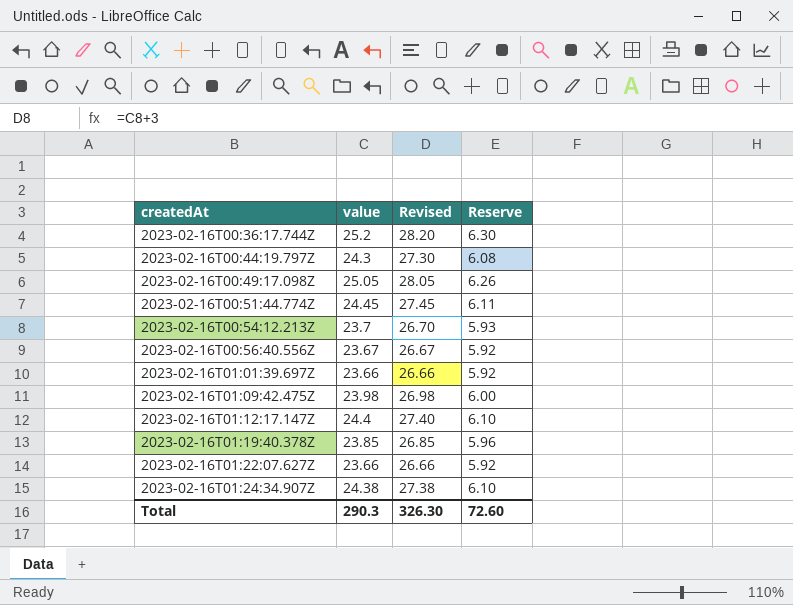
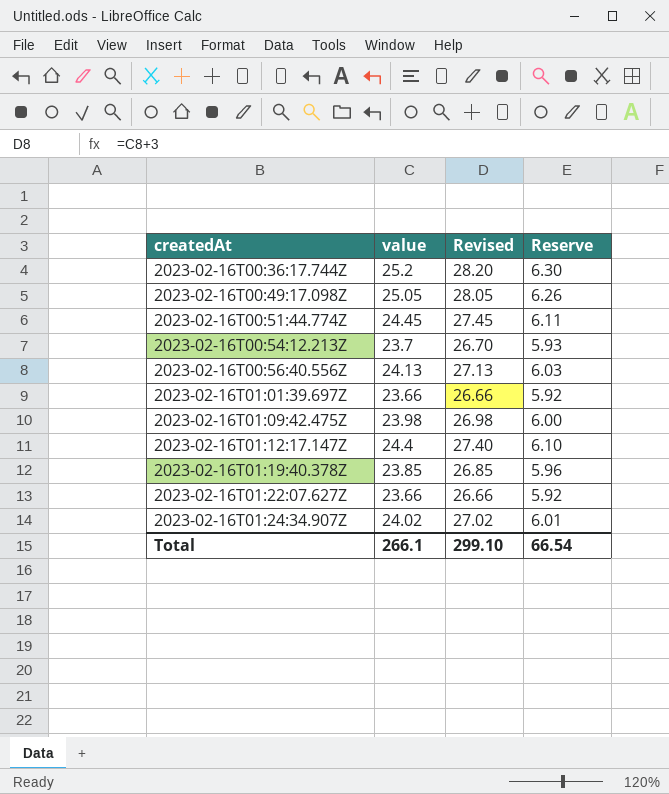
row 2023-02-16T00:44:19.797Z: 24.3 | 27.30 | 6.08 -> none
2023-02-16T00:56:40.556Z | value: 23.67 -> 24.13
2023-02-16T00:56:40.556Z | Revised: 26.67 -> 27.13
2023-02-16T00:56:40.556Z | Reserve: 5.92 -> 6.03
2023-02-16T01:24:34.907Z | value: 24.38 -> 24.02
2023-02-16T01:24:34.907Z | Revised: 27.38 -> 27.02
2023-02-16T01:24:34.907Z | Reserve: 6.10 -> 6.01
Total | value: 290.3 -> 266.1
Total | Revised: 326.30 -> 299.10
Total | Reserve: 72.60 -> 66.54

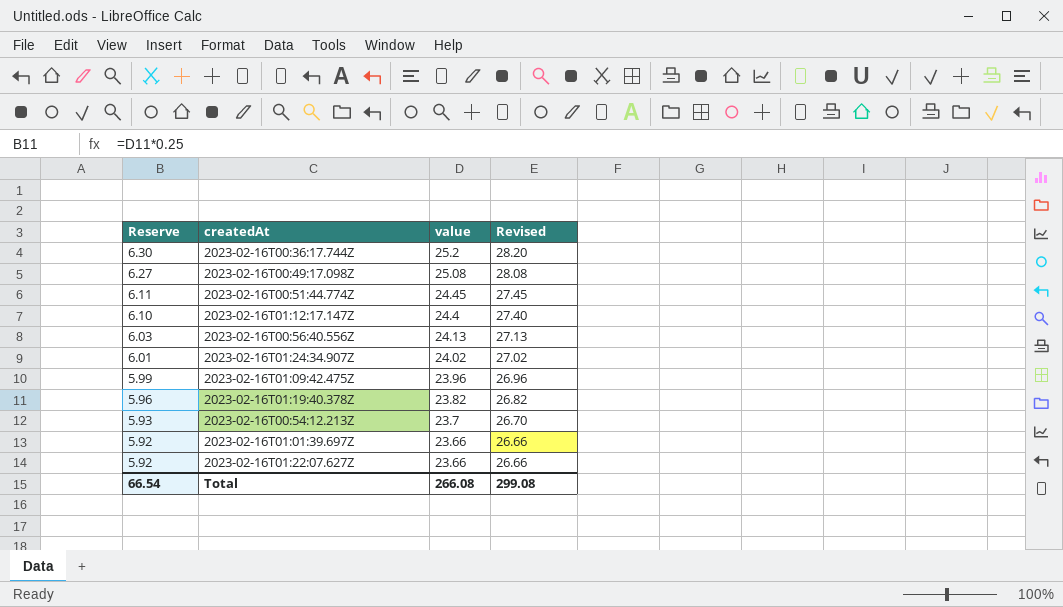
row order: createdAt ascending -> Reserve descending
column Reserve | position: 4 -> 1
2023-02-16T00:49:17.098Z | Reserve: 6.26 -> 6.27
2023-02-16T00:49:17.098Z | value: 25.05 -> 25.08
2023-02-16T00:49:17.098Z | Revised: 28.05 -> 28.08
2023-02-16T01:09:42.475Z | Reserve: 6.00 -> 5.99
2023-02-16T01:09:42.475Z | value: 23.98 -> 23.96
2023-02-16T01:09:42.475Z | Revised: 26.98 -> 26.96
2023-02-16T01:19:40.378Z | value: 23.85 -> 23.82
2023-02-16T01:19:40.378Z | Revised: 26.85 -> 26.82
Total | value: 266.1 -> 266.08
Total | Revised: 299.10 -> 299.08

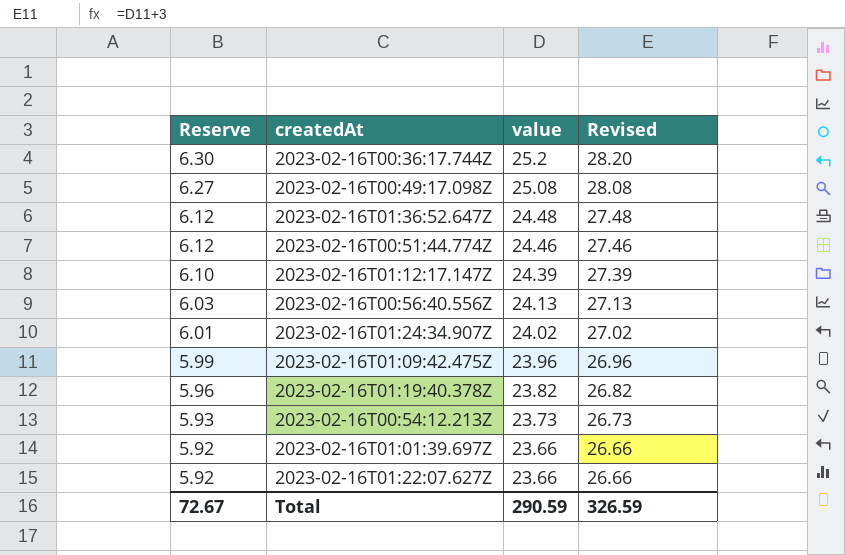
row 2023-02-16T01:36:52.647Z: none -> 6.12 | 24.48 | 27.48
2023-02-16T00:51:44.774Z | Reserve: 6.11 -> 6.12
2023-02-16T00:51:44.774Z | value: 24.45 -> 24.46
2023-02-16T00:51:44.774Z | Revised: 27.45 -> 27.46
2023-02-16T01:12:17.147Z | value: 24.4 -> 24.39
2023-02-16T01:12:17.147Z | Revised: 27.40 -> 27.39
2023-02-16T00:54:12.213Z | value: 23.7 -> 23.73
2023-02-16T00:54:12.213Z | Revised: 26.70 -> 26.73
Total | Reserve: 66.54 -> 72.67
Total | value: 266.08 -> 290.59
Total | Revised: 299.08 -> 326.59

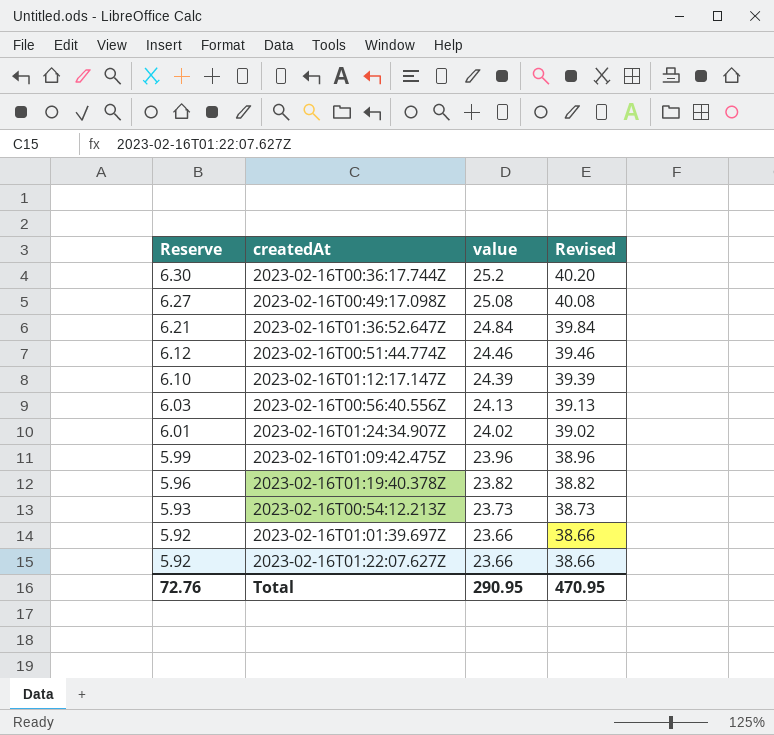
column Revised | formula: [value] + 3 -> [value] + 15
2023-02-16T01:36:52.647Z | Reserve: 6.12 -> 6.21
2023-02-16T01:36:52.647Z | value: 24.48 -> 24.84
Total | Reserve: 72.67 -> 72.76
Total | value: 290.59 -> 290.95
Total | Revised: 326.59 -> 470.95

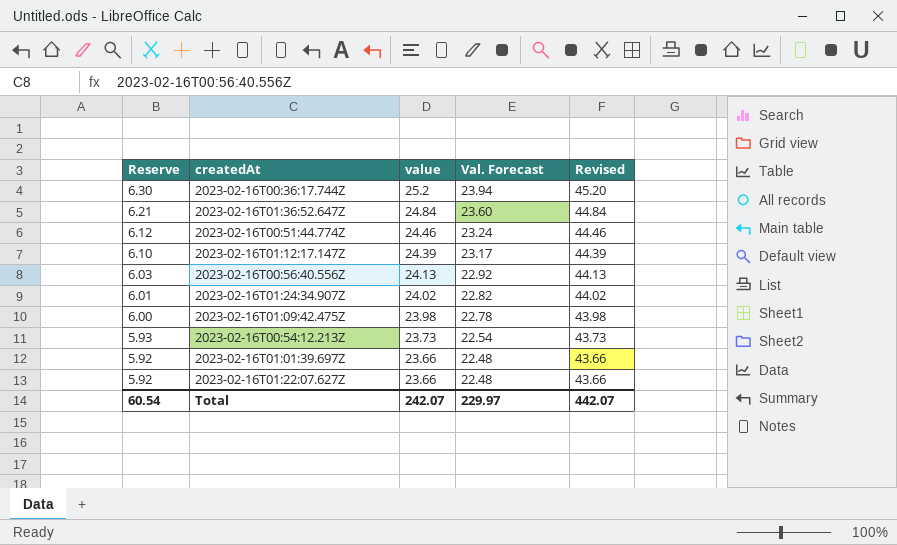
column Val. Forecast | formula: none -> [value] * 0.95
column Revised | formula: [value] + 15 -> [value] + 20
row 2023-02-16T00:49:17.098Z: 6.27 | 25.08 | 40.08 -> none
row 2023-02-16T01:19:40.378Z: 5.96 | 23.82 | 38.82 -> none
2023-02-16T01:09:42.475Z | Reserve: 5.99 -> 6.00
2023-02-16T01:09:42.475Z | value: 23.96 -> 23.98
Total | Reserve: 72.76 -> 60.54
Total | value: 290.95 -> 242.07
Total | Revised: 470.95 -> 442.07

